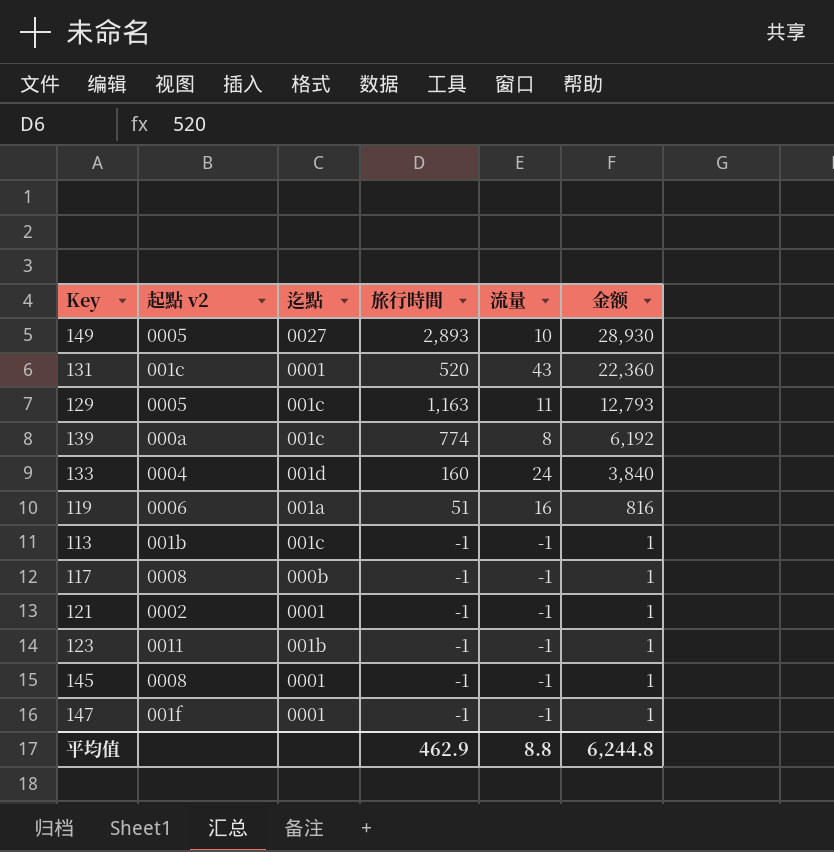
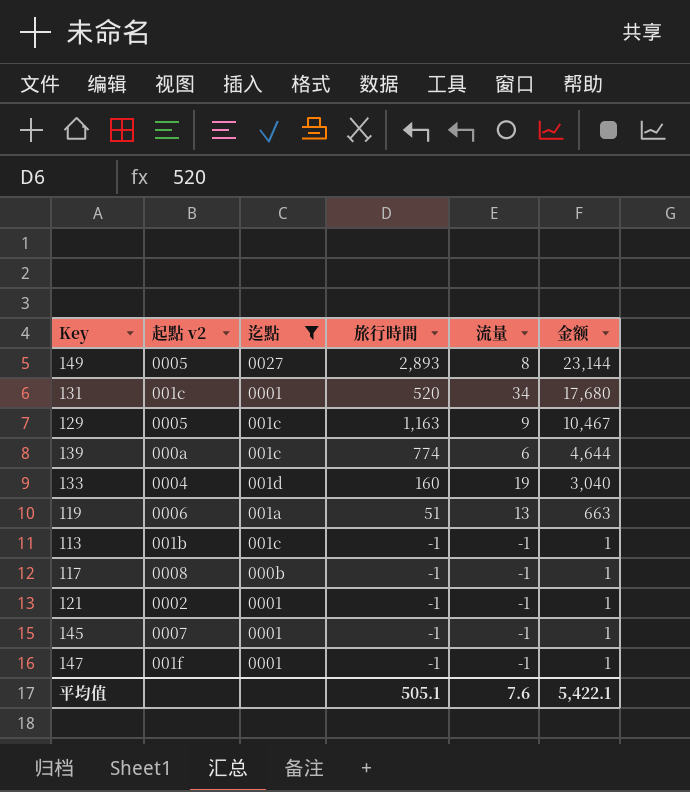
filter: none -> 迄點 != 001b
149 | 流量: 10 -> 8
149 | 金额: 28,930 -> 23,144
131 | 流量: 43 -> 34
131 | 金额: 22,360 -> 17,680
129 | 流量: 11 -> 9
129 | 金额: 12,793 -> 10,467
139 | 流量: 8 -> 6
139 | 金额: 6,192 -> 4,644
133 | 流量: 24 -> 19
133 | 金额: 3,840 -> 3,040
119 | 流量: 16 -> 13
119 | 金额: 816 -> 663
145 | 起點 v2: 0008 -> 0007
平均值 | 旅行時間: 462.9 -> 505.1
平均值 | 流量: 8.8 -> 7.6
平均值 | 金额: 6,244.8 -> 5,422.1

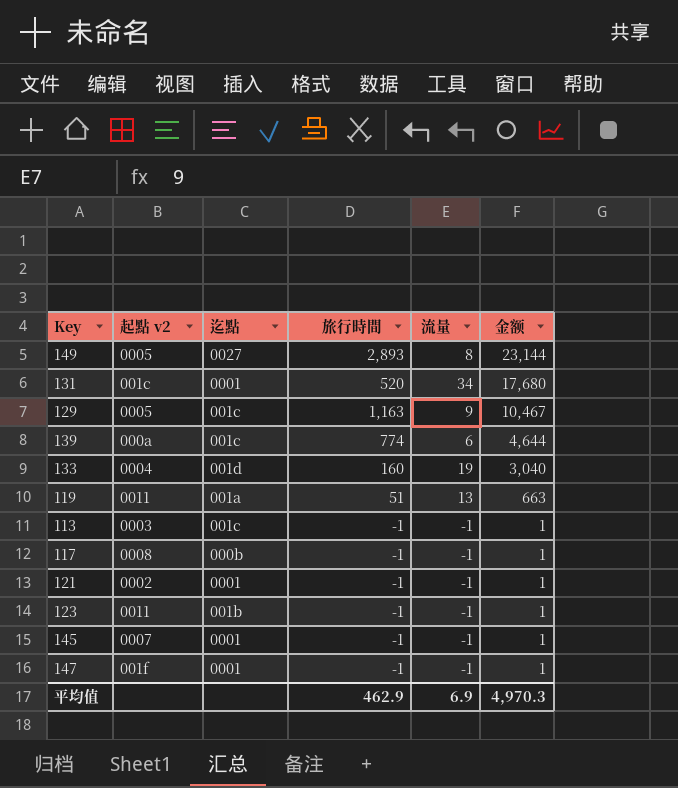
filter: 迄點 != 001b -> none
119 | 起點 v2: 0006 -> 0011
113 | 起點 v2: 001b -> 0003
平均值 | 旅行時間: 505.1 -> 462.9
平均值 | 流量: 7.6 -> 6.9
平均值 | 金额: 5,422.1 -> 4,970.3

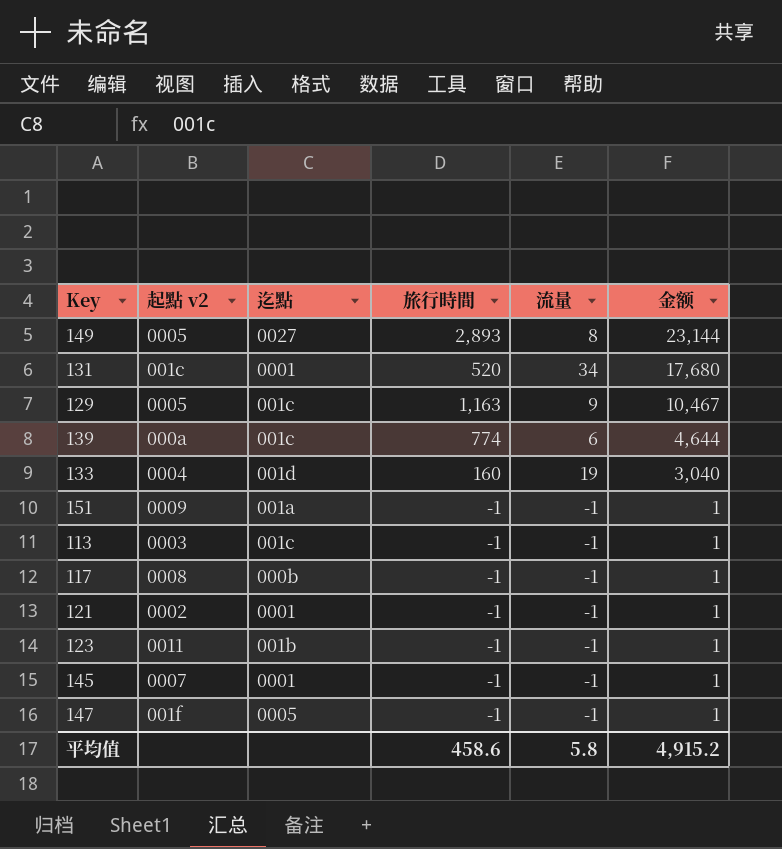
row 119: 0011 | 001a | 51 | 13 | 663 -> none
row 151: none -> 0009 | 001a | -1 | -1 | 1
147 | 迄點: 0001 -> 0005
平均值 | 旅行時間: 462.9 -> 458.6
平均值 | 流量: 6.9 -> 5.8
平均值 | 金额: 4,970.3 -> 4,915.2

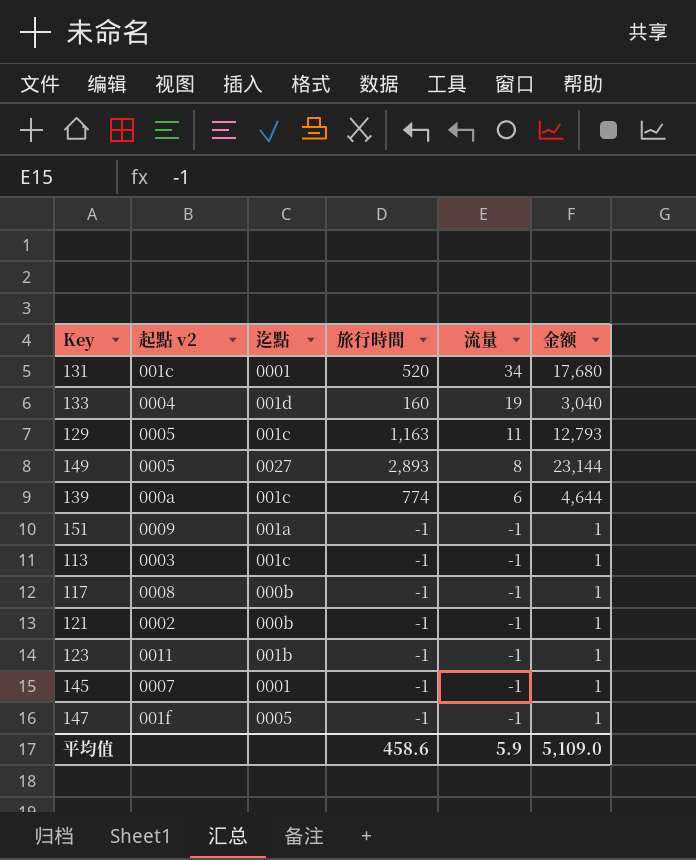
row order: 金额 descending -> 流量 descending
129 | 流量: 9 -> 11
129 | 金额: 10,467 -> 12,793
121 | 迄點: 0001 -> 000b
平均值 | 流量: 5.8 -> 5.9
平均值 | 金额: 4,915.2 -> 5,109.0

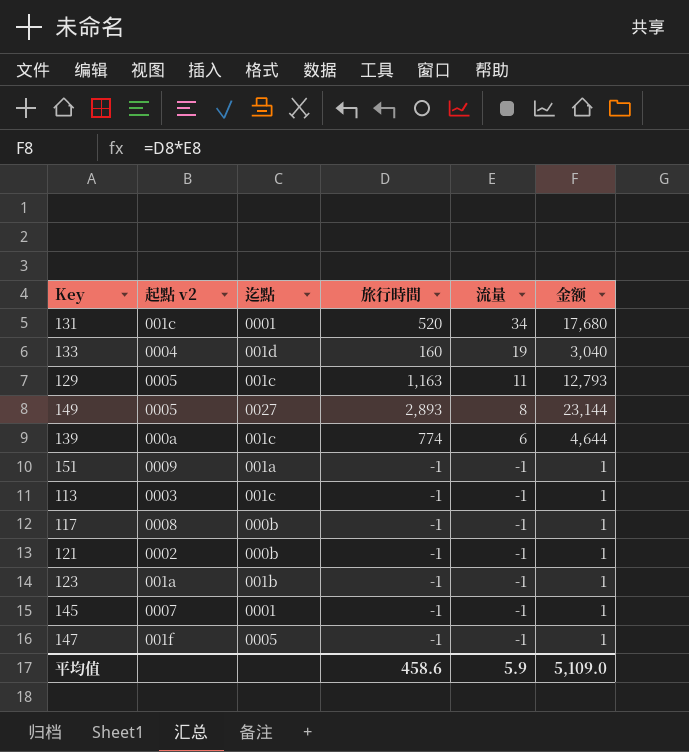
123 | 起點 v2: 0011 -> 001a

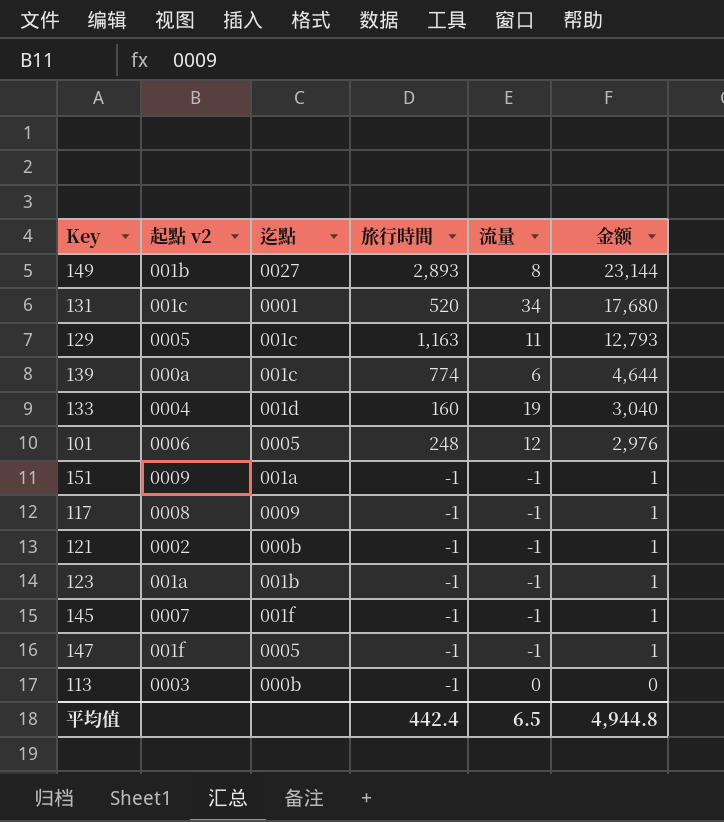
row order: 流量 descending -> 金额 descending
149 | 起點 v2: 0005 -> 001b
row 101: none -> 0006 | 0005 | 248 | 12 | 2,976
117 | 迄點: 000b -> 0009
145 | 迄點: 0001 -> 001f
113 | 迄點: 001c -> 000b
113 | 流量: -1 -> 0
113 | 金额: 1 -> 0
平均值 | 旅行時間: 458.6 -> 442.4
平均值 | 流量: 5.9 -> 6.5
平均值 | 金额: 5,109.0 -> 4,944.8

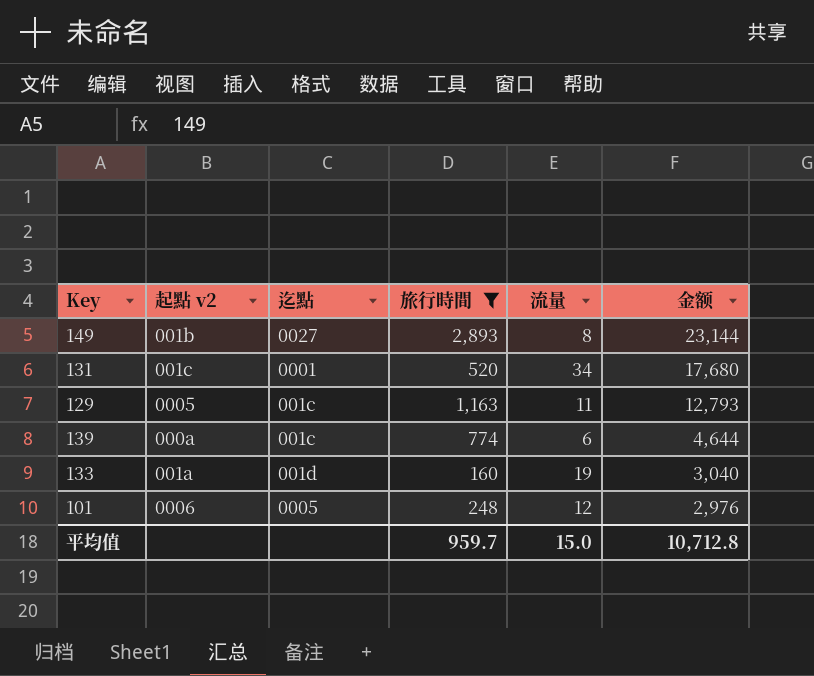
filter: none -> 旅行時間 != -1
133 | 起點 v2: 0004 -> 001a
平均值 | 旅行時間: 442.4 -> 959.7
平均值 | 流量: 6.5 -> 15.0
平均值 | 金额: 4,944.8 -> 10,712.8

